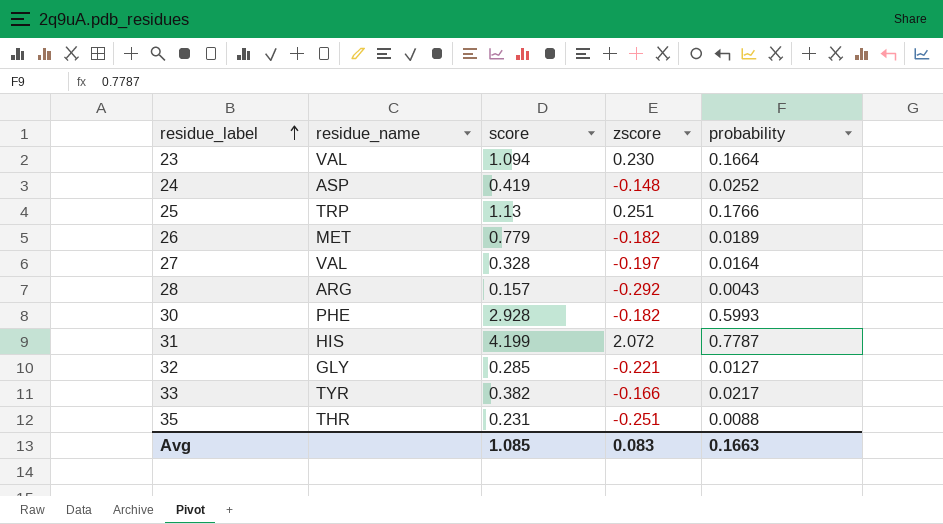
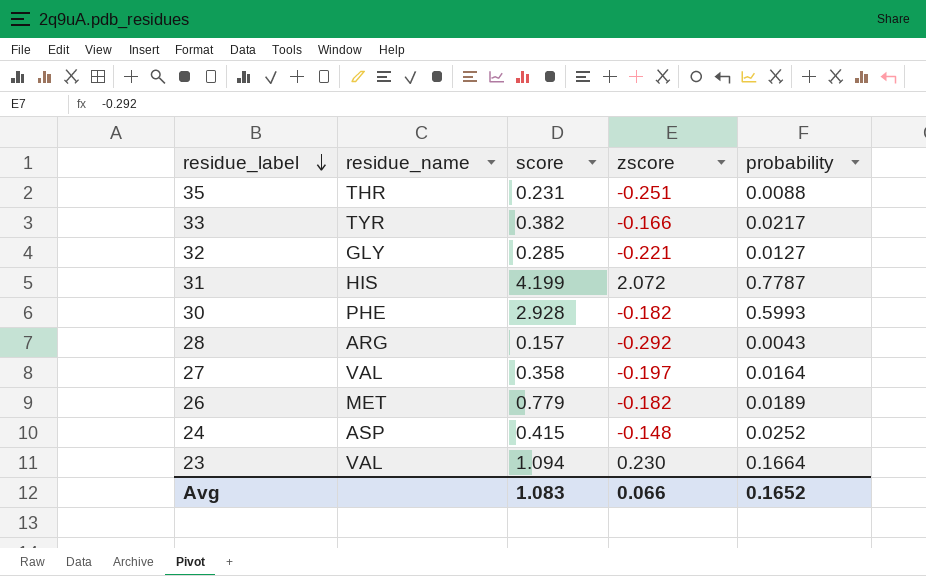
row order: residue_label ascending -> residue_label descending
row 25: TRP | 1.13 | 0.251 | 0.1766 -> none
27 | score: 0.328 -> 0.358
24 | score: 0.419 -> 0.415
Avg | score: 1.085 -> 1.083
Avg | zscore: 0.083 -> 0.066
Avg | probability: 0.1663 -> 0.1652

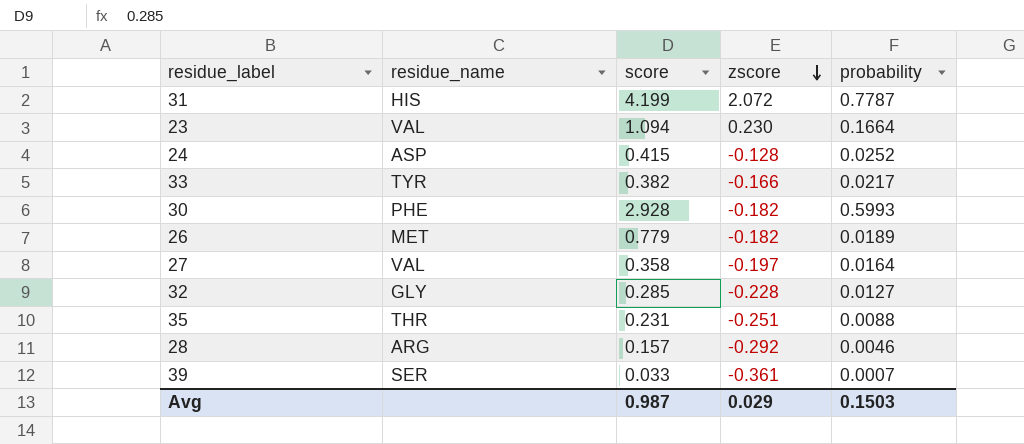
row order: residue_label descending -> zscore descending
24 | zscore: -0.148 -> -0.128
32 | zscore: -0.221 -> -0.228
28 | probability: 0.0043 -> 0.0046
row 39: none -> SER | 0.033 | -0.361 | 0.0007
Avg | score: 1.083 -> 0.987
Avg | zscore: 0.066 -> 0.029
Avg | probability: 0.1652 -> 0.1503

